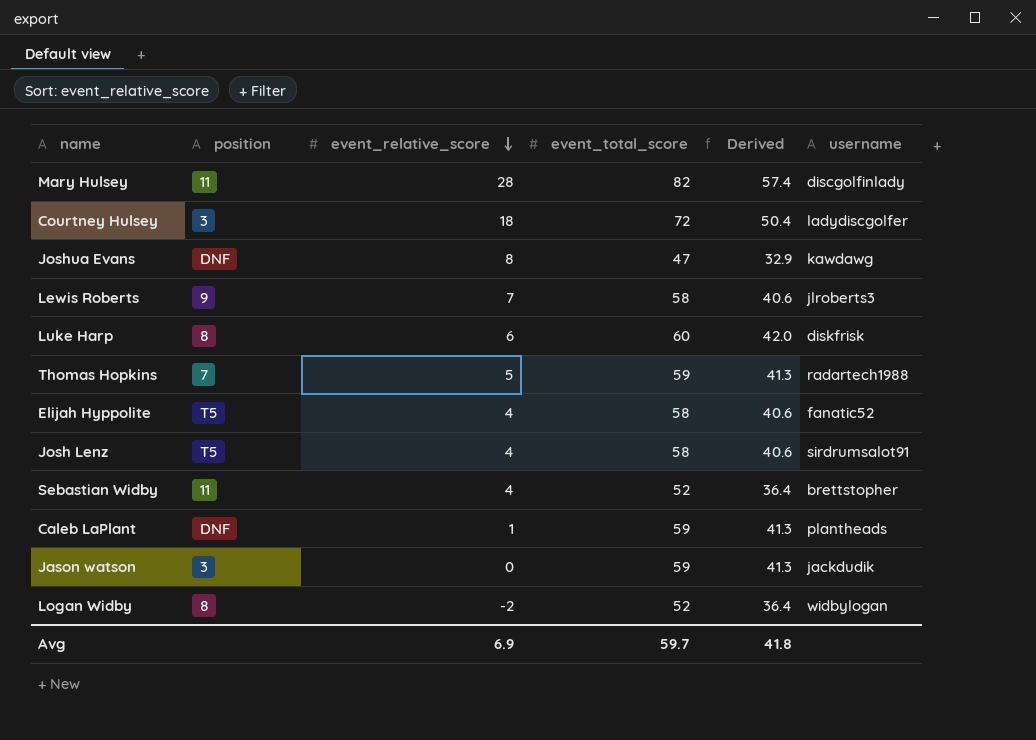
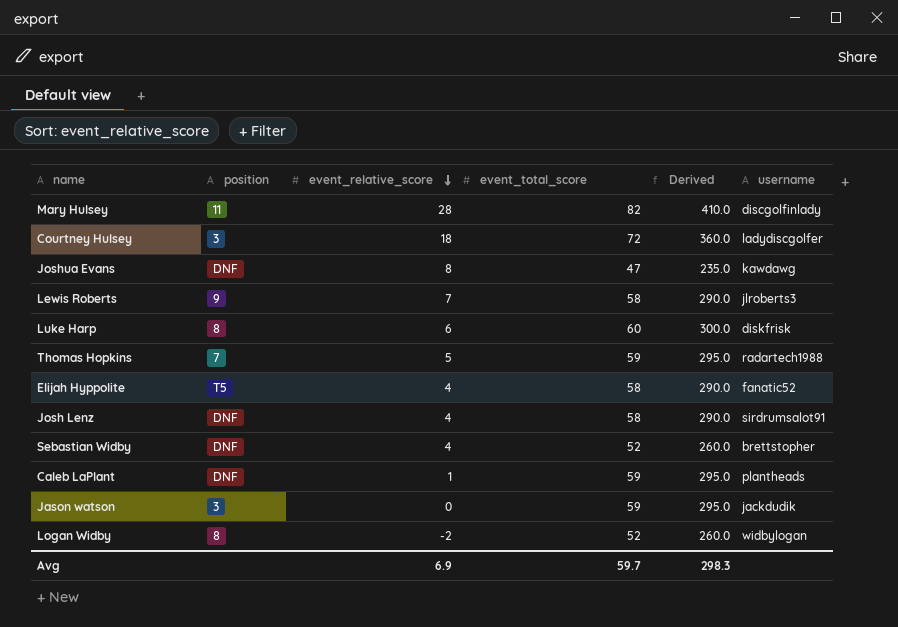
column Derived | formula: [event_total_score] * 0.7 -> [event_total_score] * 5
Josh Lenz | position: T5 -> DNF
Sebastian Widby | position: 11 -> DNF
Avg | Derived: 41.8 -> 298.3

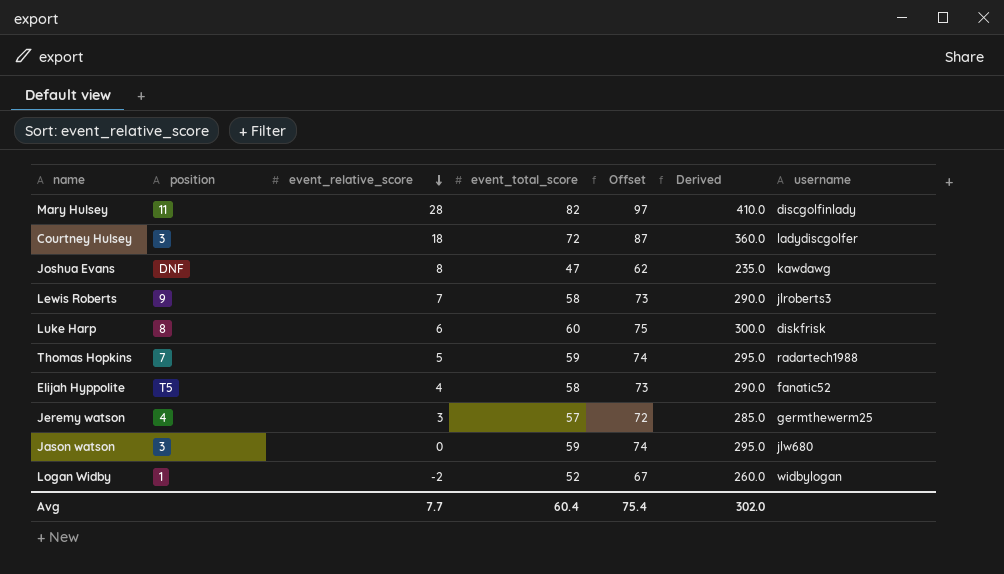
column Offset | formula: none -> [event_total_score] + 15
row Josh Lenz: DNF | 4 | 58 | 290.0 | sirdrumsalot91 -> none
row Sebastian Widby: DNF | 4 | 52 | 260.0 | brettstopher -> none
row Caleb LaPlant: DNF | 1 | 59 | 295.0 | plantheads -> none
row Jeremy watson: none -> 4 | 3 | 57 | 72 | 285.0 | germthewerm25
Jason watson | username: jackdudik -> jlw680
Logan Widby | position: 8 -> 1
Avg | event_relative_score: 6.9 -> 7.7
Avg | event_total_score: 59.7 -> 60.4
Avg | Derived: 298.3 -> 302.0

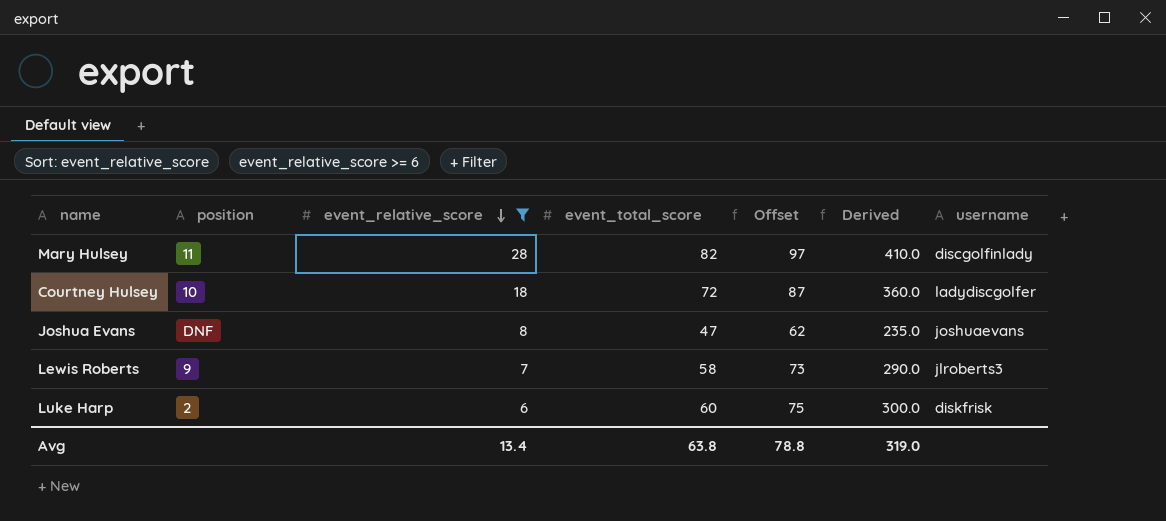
filter: none -> event_relative_score >= 6
Courtney Hulsey | position: 3 -> 10
Joshua Evans | username: kawdawg -> joshuaevans
Luke Harp | position: 8 -> 2
Avg | event_relative_score: 7.7 -> 13.4
Avg | event_total_score: 60.4 -> 63.8
Avg | Offset: 75.4 -> 78.8
Avg | Derived: 302.0 -> 319.0

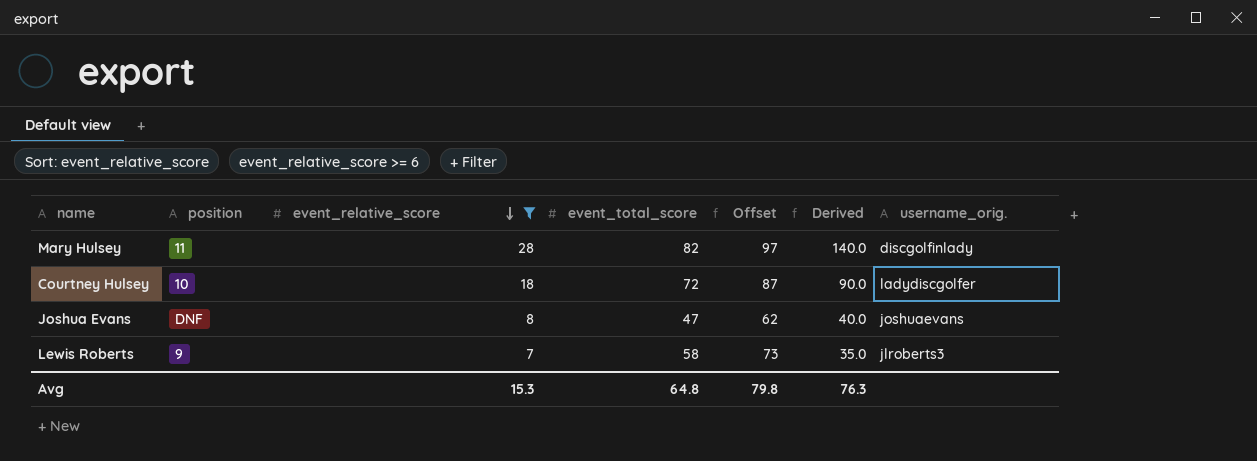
column Derived | formula: [event_total_score] * 5 -> [event_relative_score] * 5
column name: username -> username_orig.
row Luke Harp: 2 | 6 | 60 | 75 | 300.0 | diskfrisk -> none
Avg | event_relative_score: 13.4 -> 15.3
Avg | event_total_score: 63.8 -> 64.8
Avg | Offset: 78.8 -> 79.8
Avg | Derived: 319.0 -> 76.3

